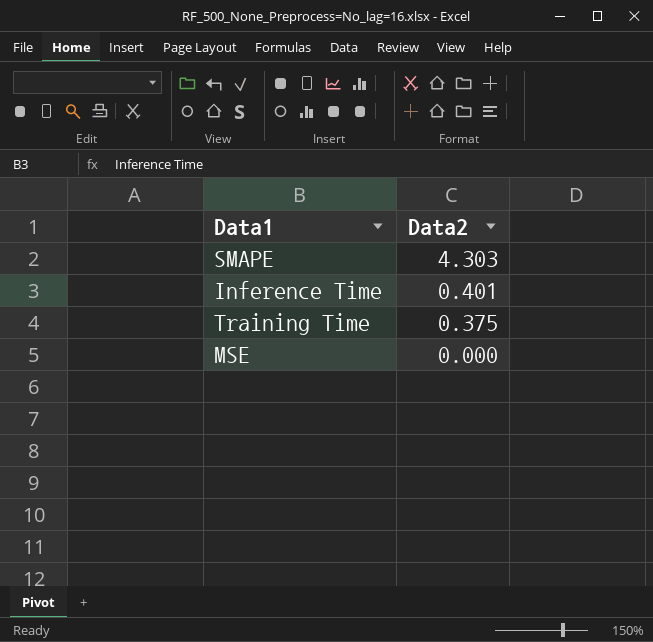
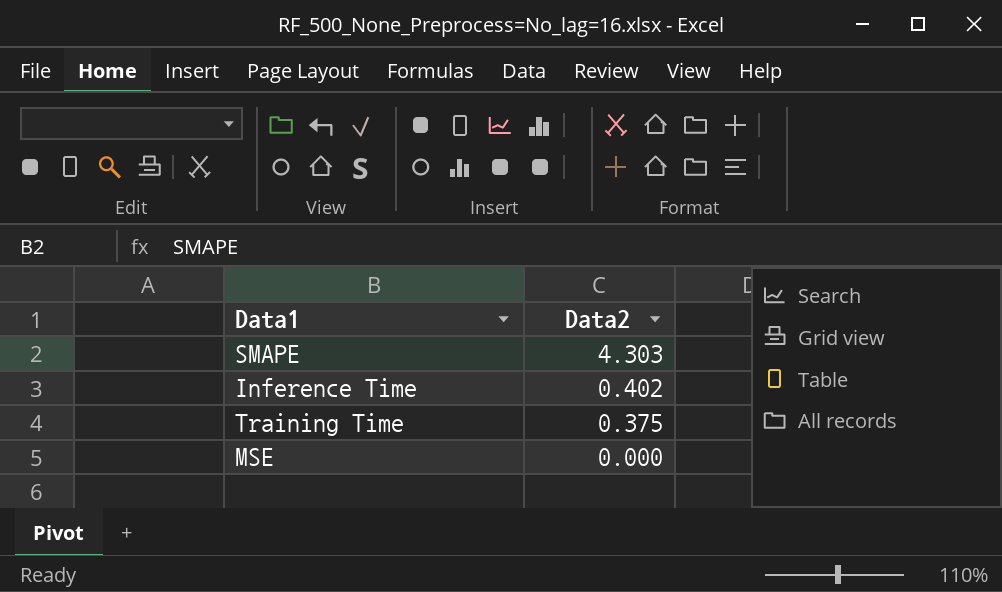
Inference Time | Data2: 0.401 -> 0.402

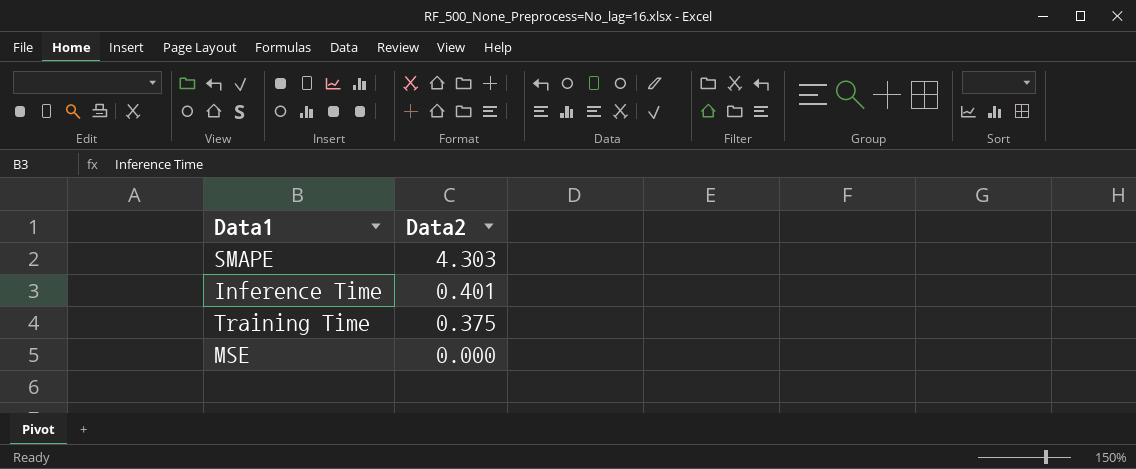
Inference Time | Data2: 0.402 -> 0.401

